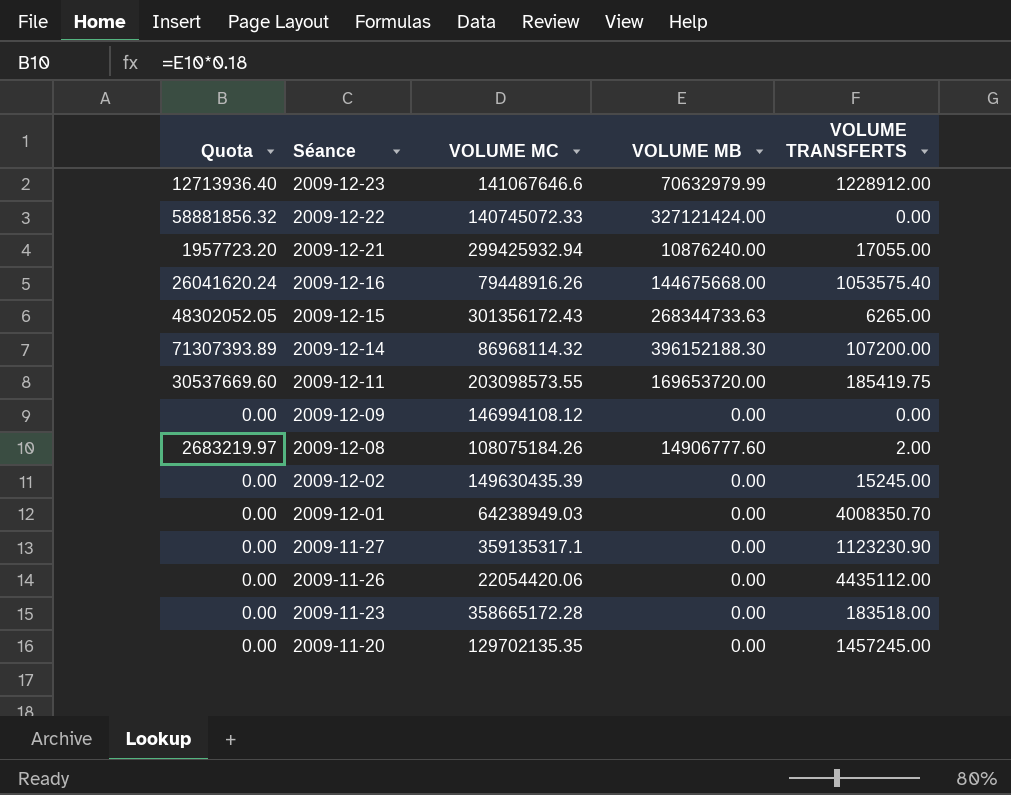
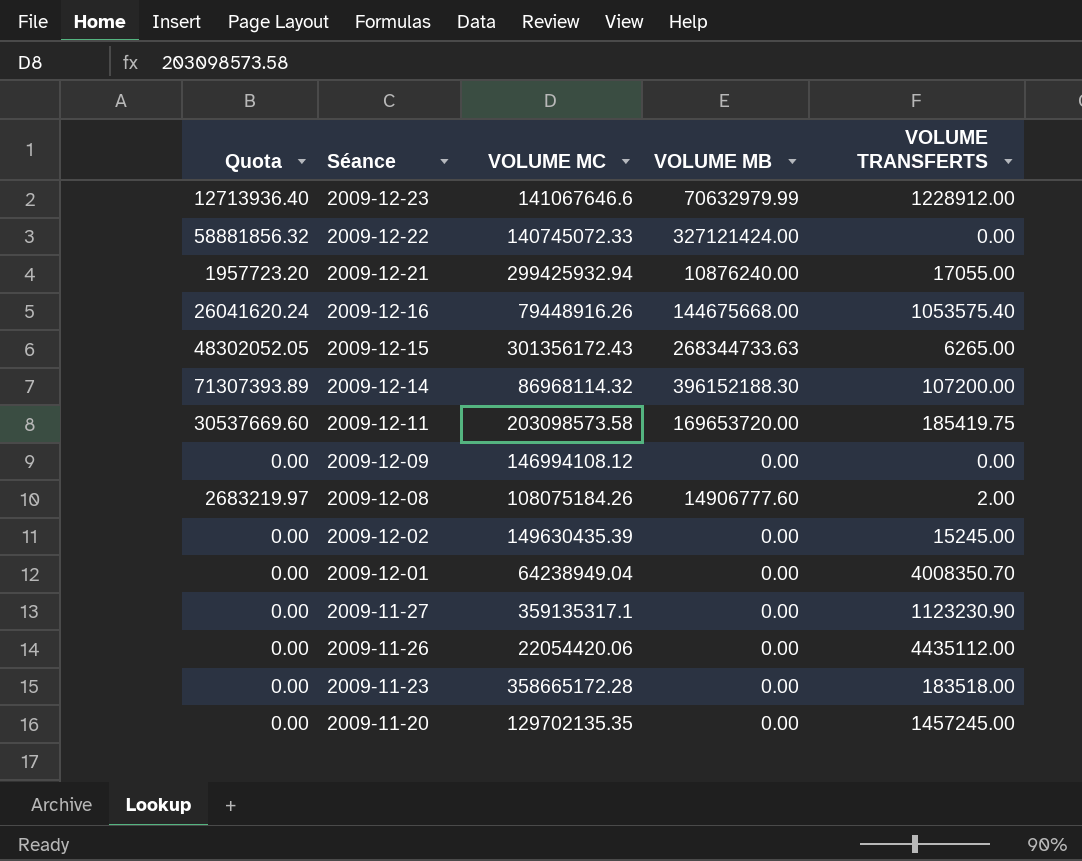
2009-12-11 | VOLUME MC: 203098573.55 -> 203098573.58
2009-12-01 | VOLUME MC: 64238949.03 -> 64238949.04

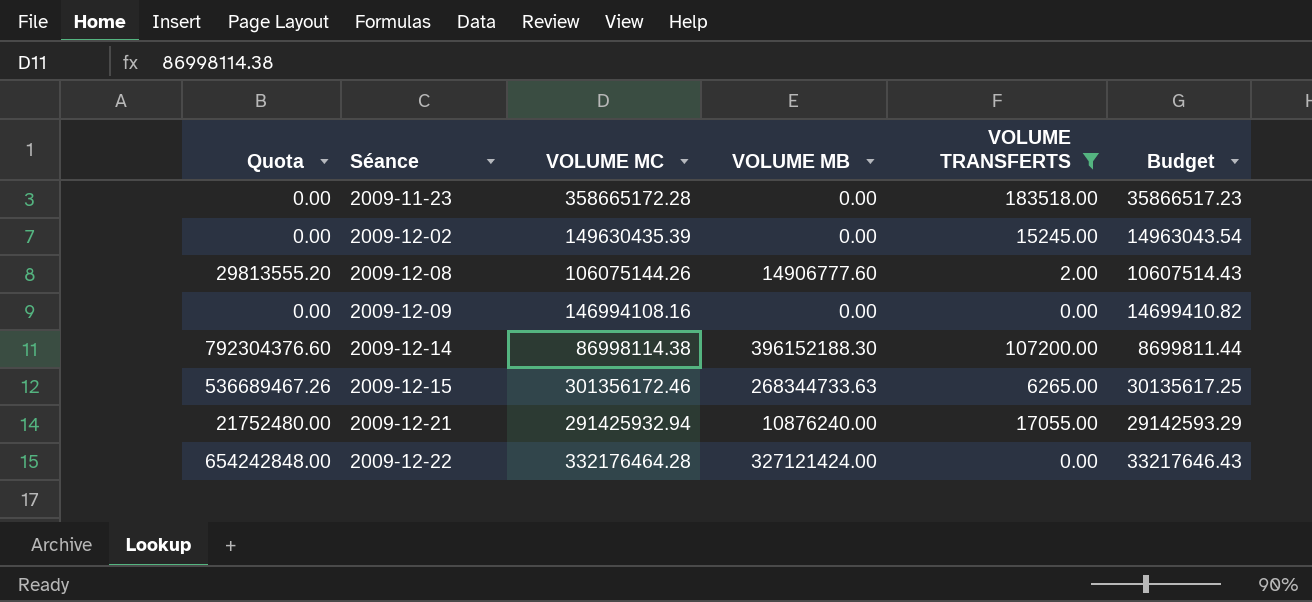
filter: none -> VOLUME TRANSFERTS <= 183518.00
row order: Séance descending -> Séance ascending
column Quota | formula: [VOLUME MB] * 0.18 -> [VOLUME MB] * 2
column Budget | formula: none -> [VOLUME MC] * 0.1
2009-12-08 | VOLUME MC: 108075184.26 -> 106075144.26
2009-12-09 | VOLUME MC: 146994108.12 -> 146994108.16
2009-12-14 | VOLUME MC: 86968114.32 -> 86998114.38
2009-12-15 | VOLUME MC: 301356172.43 -> 301356172.46
2009-12-21 | VOLUME MC: 299425932.94 -> 291425932.94
2009-12-22 | VOLUME MC: 140745072.33 -> 332176464.28

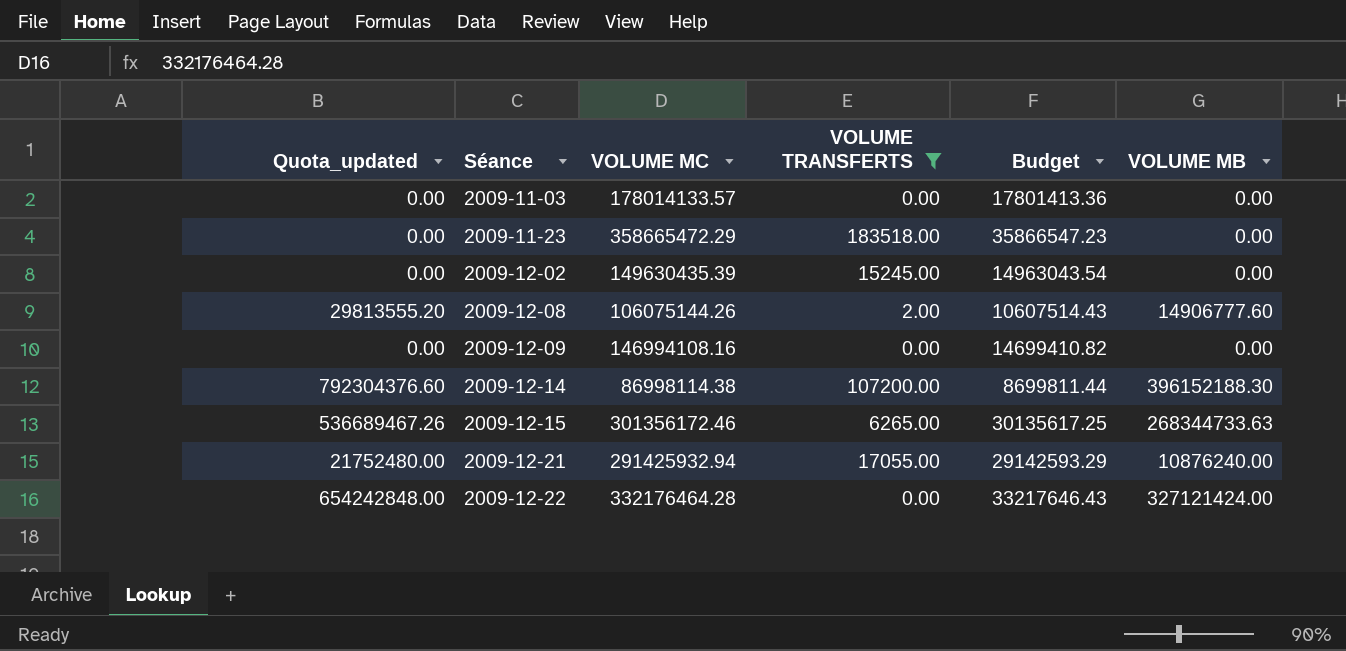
column name: Quota -> Quota_updated
column VOLUME MB | position: 4 -> 6
row 2009-11-03: none -> 0.00 | 178014133.57 | 0.00 | 17801413.36 | 0.00
2009-11-23 | VOLUME MC: 358665172.28 -> 358665472.29
2009-11-23 | Budget: 35866517.23 -> 35866547.23

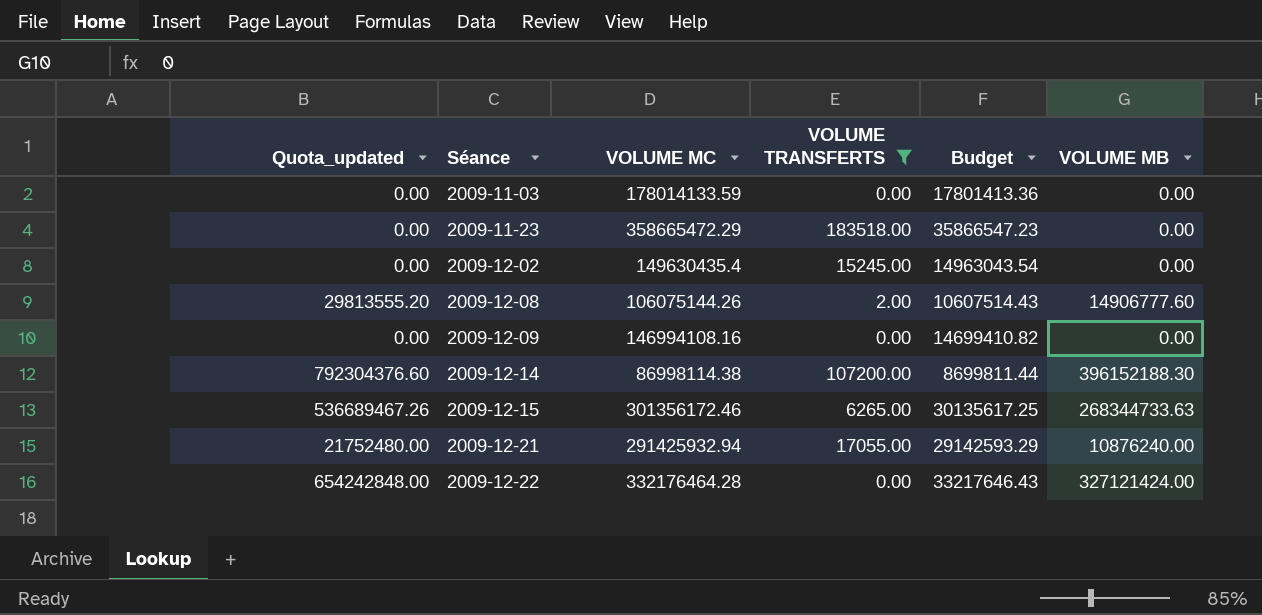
2009-11-03 | VOLUME MC: 178014133.57 -> 178014133.59
2009-12-02 | VOLUME MC: 149630435.39 -> 149630435.4

